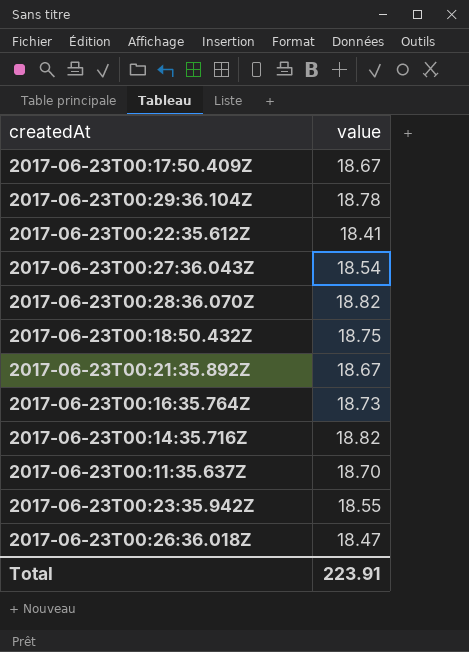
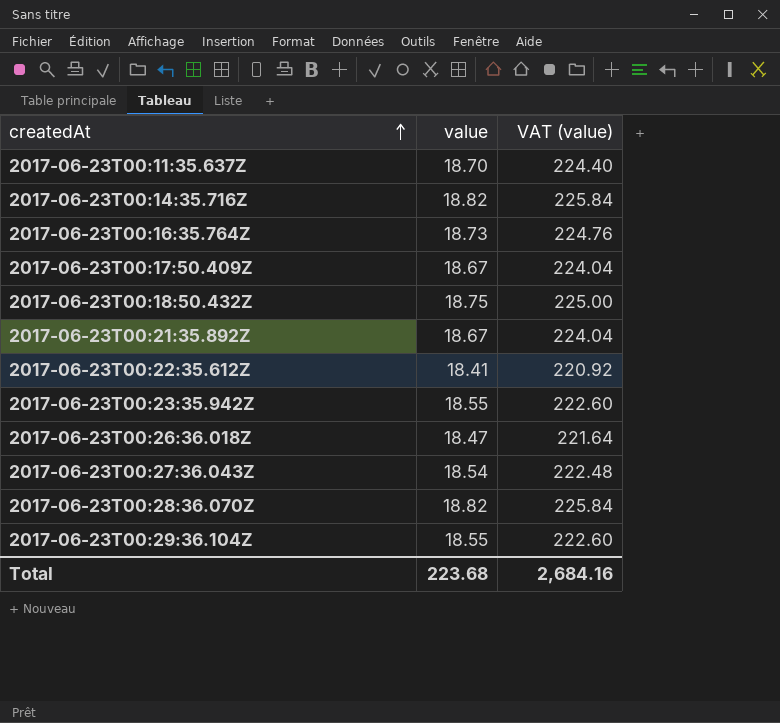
row order: none -> createdAt ascending
column VAT (value) | formula: none -> [value] * 12
2017-06-23T00:29:36.104Z | value: 18.78 -> 18.55
Total | value: 223.91 -> 223.68

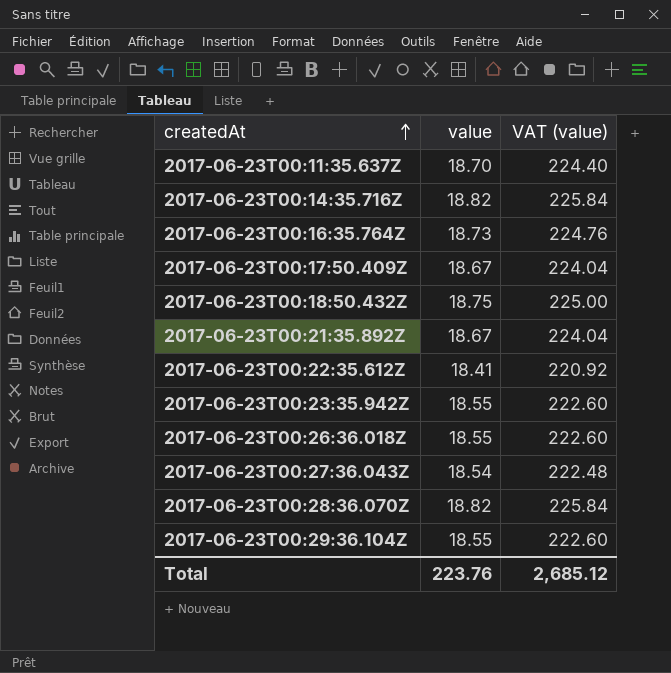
2017-06-23T00:26:36.018Z | value: 18.47 -> 18.55
2017-06-23T00:26:36.018Z | VAT (value): 221.64 -> 222.60
Total | value: 223.68 -> 223.76
Total | VAT (value): 2,684.16 -> 2,685.12

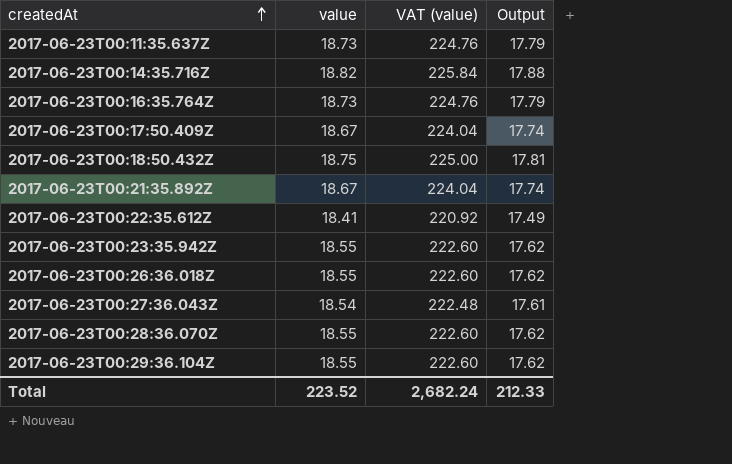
column Output | formula: none -> [value] * 0.95
2017-06-23T00:11:35.637Z | value: 18.70 -> 18.73
2017-06-23T00:11:35.637Z | VAT (value): 224.40 -> 224.76
2017-06-23T00:28:36.070Z | value: 18.82 -> 18.55
2017-06-23T00:28:36.070Z | VAT (value): 225.84 -> 222.60
Total | value: 223.76 -> 223.52
Total | VAT (value): 2,685.12 -> 2,682.24

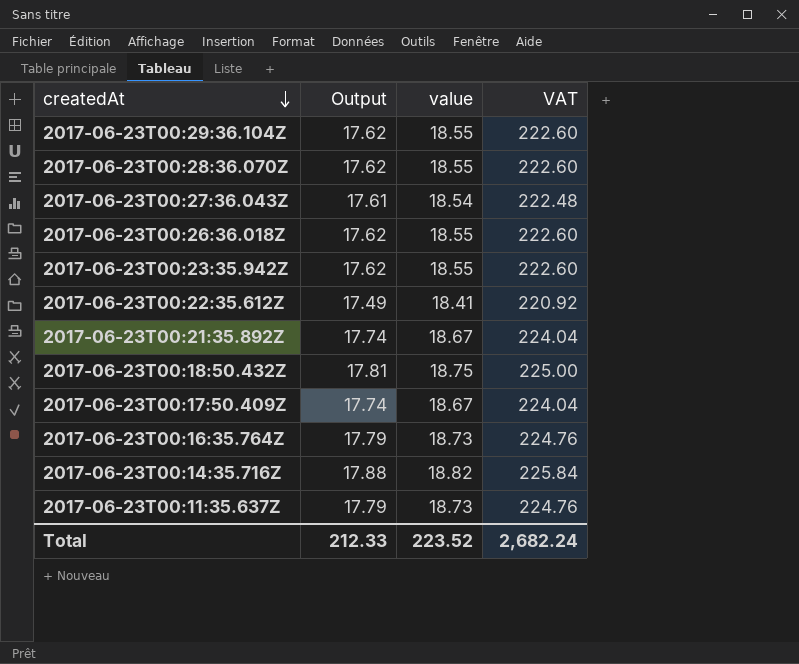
row order: createdAt ascending -> createdAt descending
column Output | position: 4 -> 2
column name: VAT (value) -> VAT

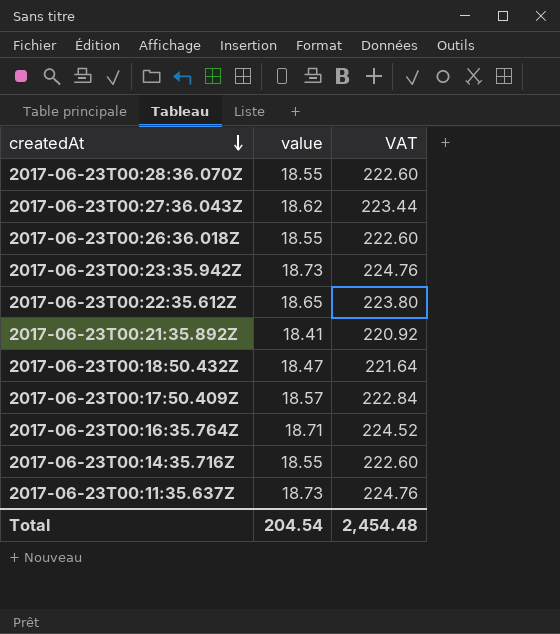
column Output | formula: [value] * 0.95 -> none
row 2017-06-23T00:29:36.104Z: 17.62 | 18.55 | 222.60 -> none
2017-06-23T00:27:36.043Z | value: 18.54 -> 18.62
2017-06-23T00:27:36.043Z | VAT: 222.48 -> 223.44
2017-06-23T00:23:35.942Z | value: 18.55 -> 18.73
2017-06-23T00:23:35.942Z | VAT: 222.60 -> 224.76
2017-06-23T00:22:35.612Z | value: 18.41 -> 18.65
2017-06-23T00:22:35.612Z | VAT: 220.92 -> 223.80
2017-06-23T00:21:35.892Z | value: 18.67 -> 18.41
2017-06-23T00:21:35.892Z | VAT: 224.04 -> 220.92
2017-06-23T00:18:50.432Z | value: 18.75 -> 18.47
2017-06-23T00:18:50.432Z | VAT: 225.00 -> 221.64
2017-06-23T00:17:50.409Z | value: 18.67 -> 18.57
2017-06-23T00:17:50.409Z | VAT: 224.04 -> 222.84
2017-06-23T00:16:35.764Z | value: 18.73 -> 18.71
2017-06-23T00:16:35.764Z | VAT: 224.76 -> 224.52
2017-06-23T00:14:35.716Z | value: 18.82 -> 18.55
2017-06-23T00:14:35.716Z | VAT: 225.84 -> 222.60
Total | value: 223.52 -> 204.54
Total | VAT: 2,682.24 -> 2,454.48

